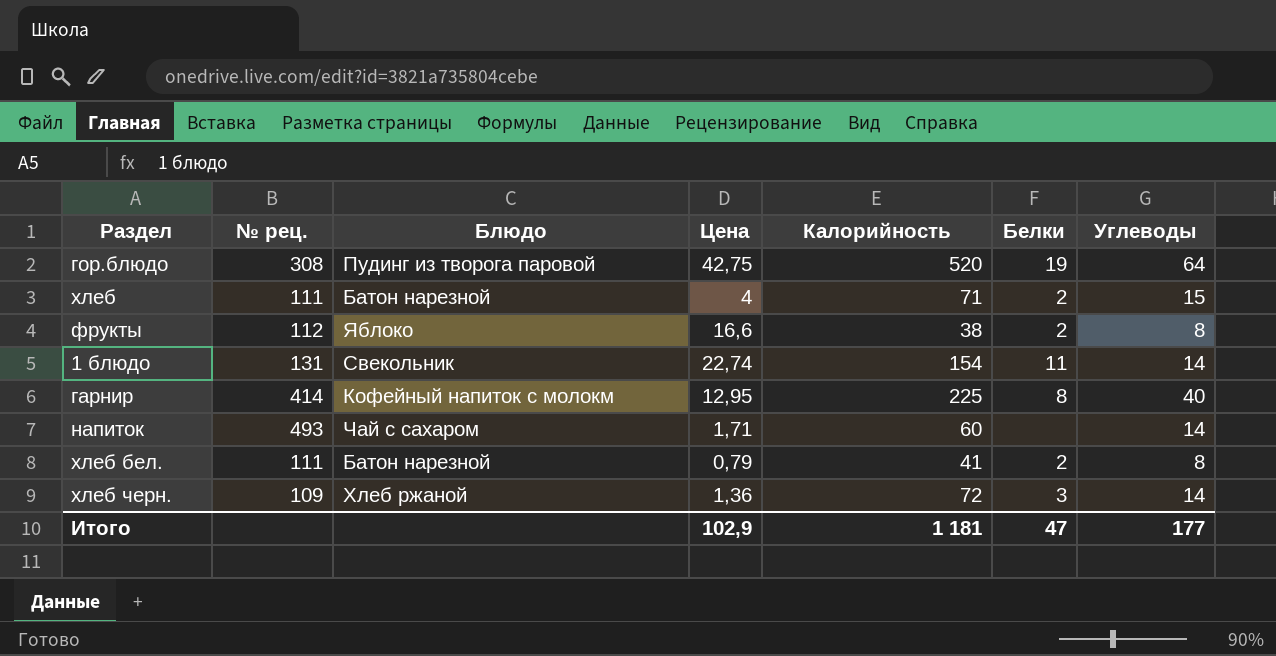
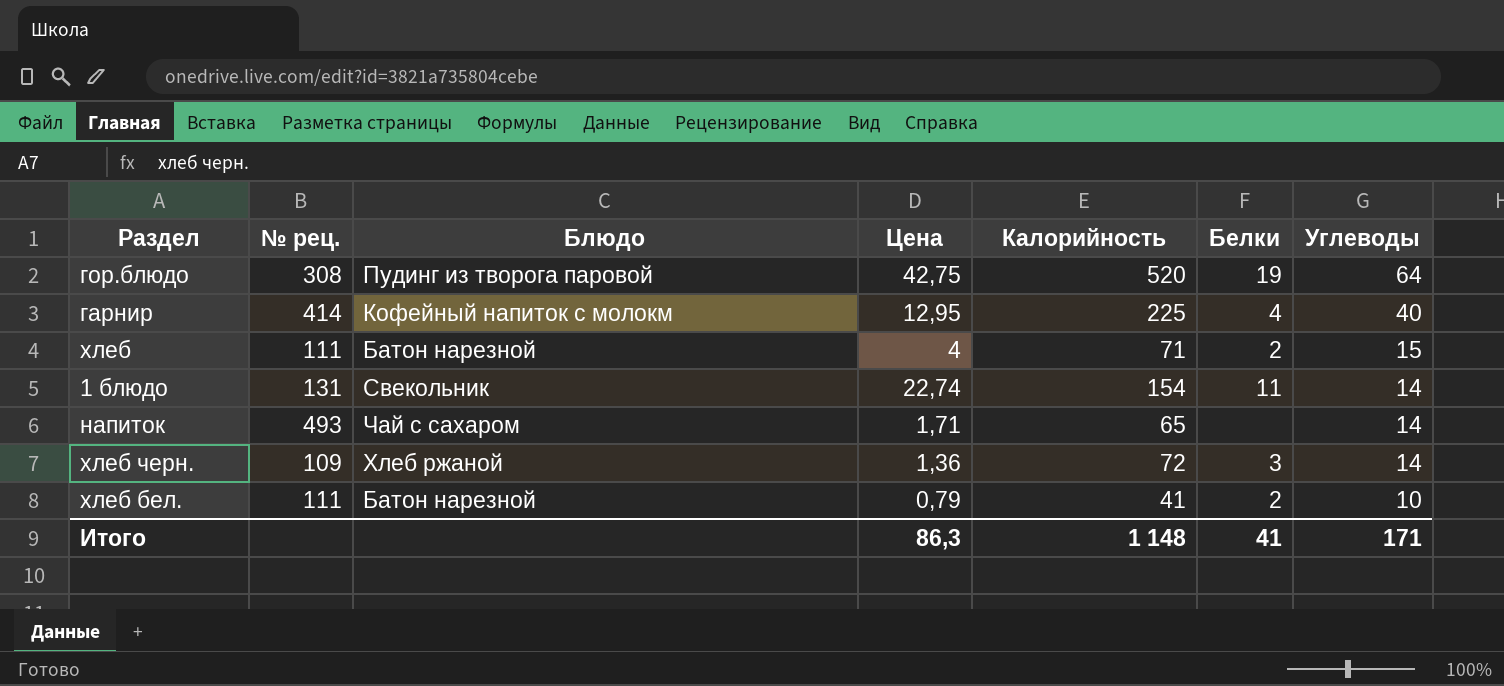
row order: none -> Углеводы descending
row фрукты: 112 | Яблоко | 16,6 | 38 | 2 | 8 -> none
гарнир | Белки: 8 -> 4
напиток | Калорийность: 60 -> 65
хлеб бел. | Углеводы: 8 -> 10
Итого | Цена: 102,9 -> 86,3
Итого | Калорийность: 1 181 -> 1 148
Итого | Белки: 47 -> 41
Итого | Углеводы: 177 -> 171

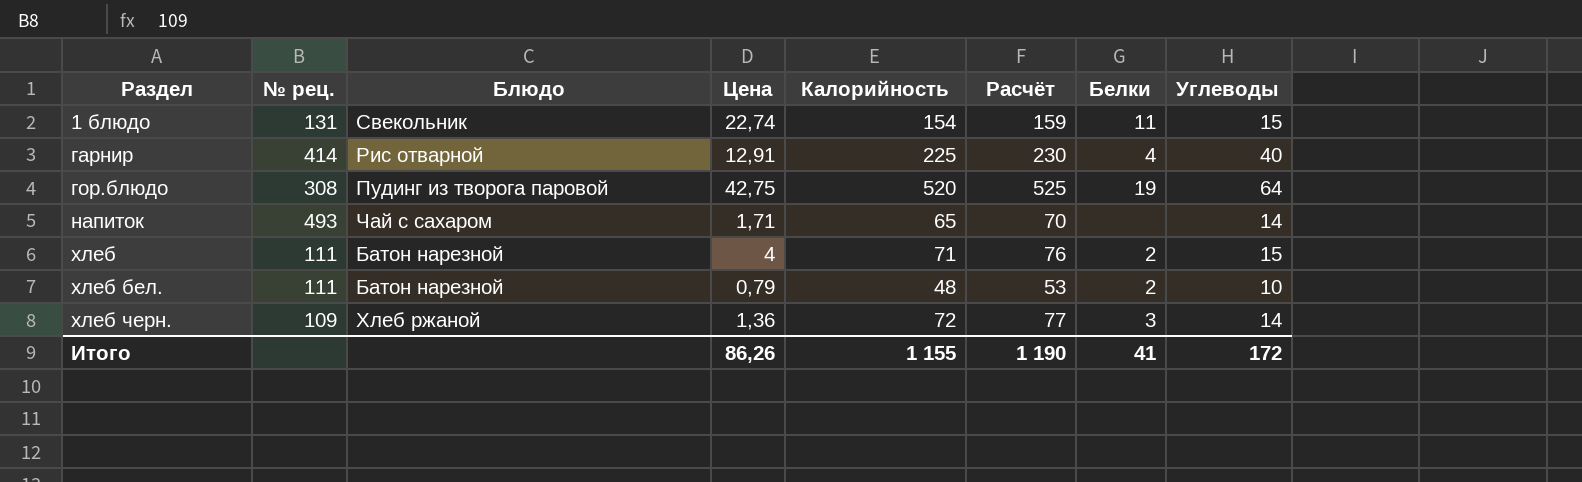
row order: Углеводы descending -> Раздел ascending
column Расчёт | formula: none -> [Калорийность] + 5
1 блюдо | Углеводы: 14 -> 15
гарнир | Блюдо: Кофейный напиток с молокм -> Рис отварной
гарнир | Цена: 12,95 -> 12,91
хлеб бел. | Калорийность: 41 -> 48
Итого | Цена: 86,3 -> 86,26
Итого | Калорийность: 1 148 -> 1 155
Итого | Углеводы: 171 -> 172

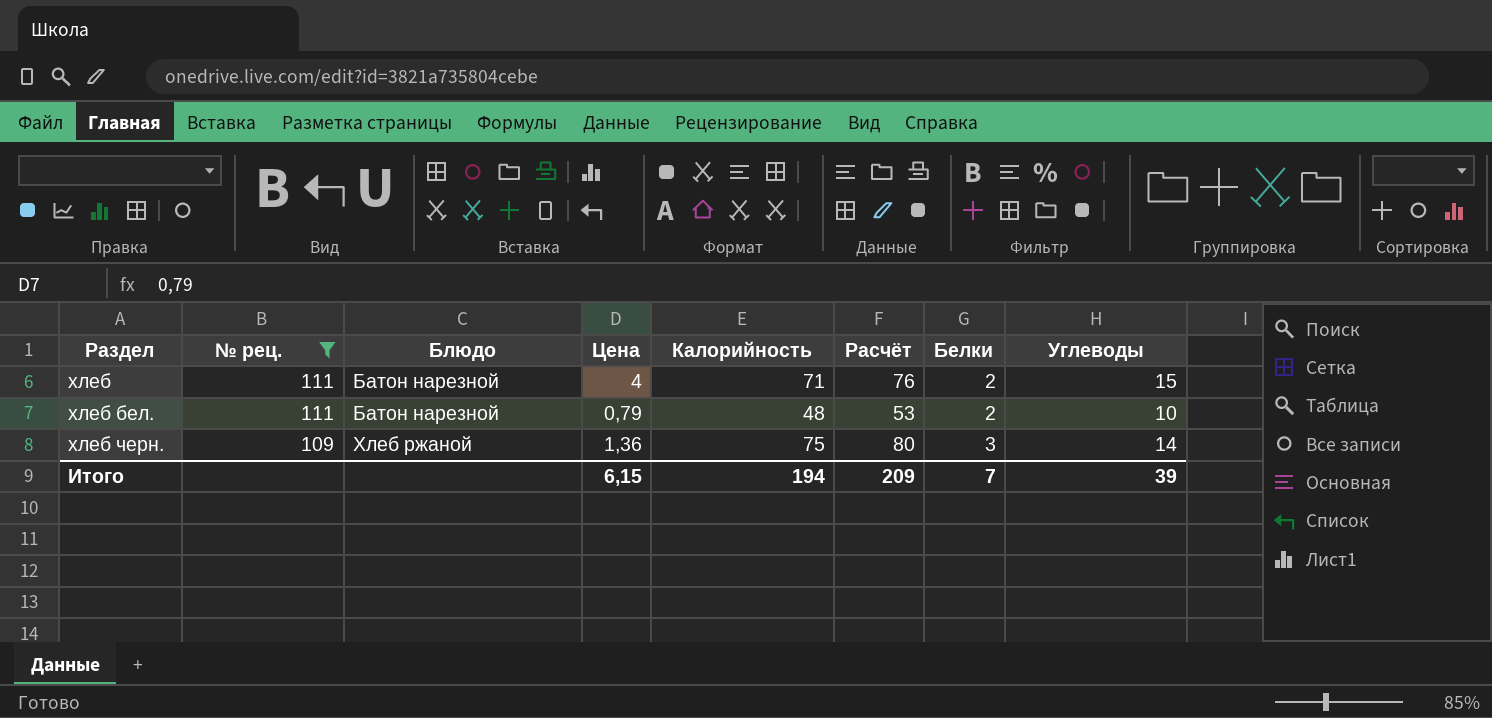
filter: none -> № рец. <= 111
хлеб черн. | Калорийность: 72 -> 75
хлеб черн. | Расчёт: 77 -> 80
Итого | Цена: 86,26 -> 6,15
Итого | Калорийность: 1 155 -> 194
Итого | Расчёт: 1 190 -> 209
Итого | Белки: 41 -> 7
Итого | Углеводы: 172 -> 39

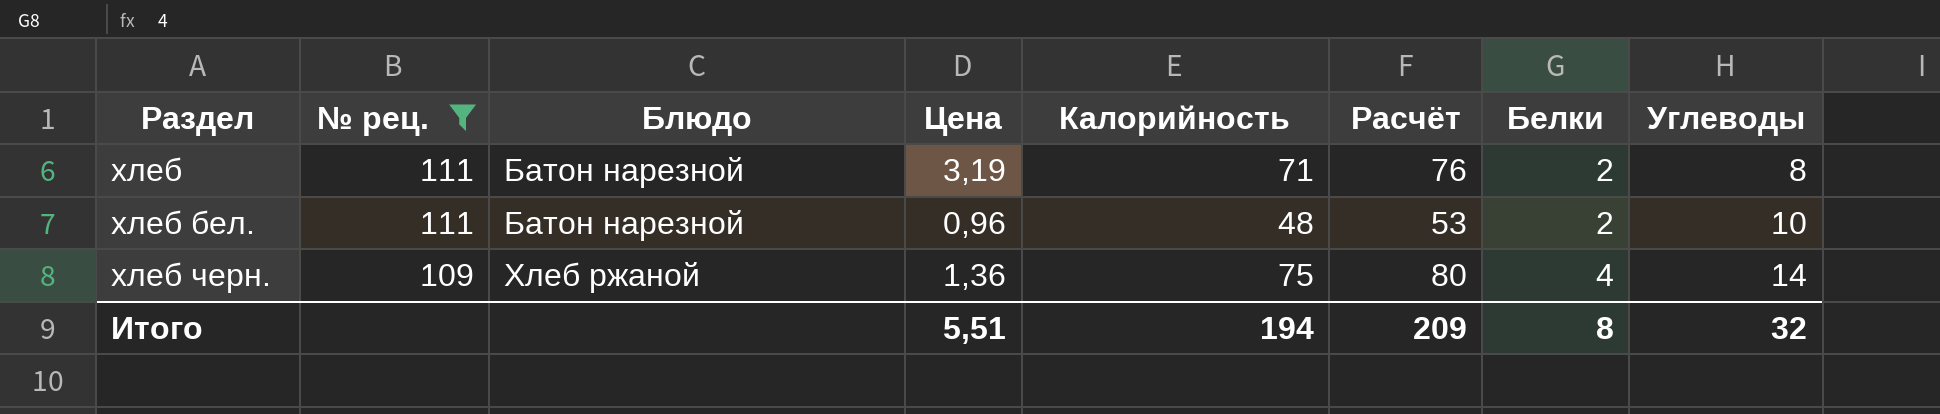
хлеб | Цена: 4 -> 3,19
хлеб | Углеводы: 15 -> 8
хлеб бел. | Цена: 0,79 -> 0,96
хлеб черн. | Белки: 3 -> 4
Итого | Цена: 6,15 -> 5,51
Итого | Белки: 7 -> 8
Итого | Углеводы: 39 -> 32

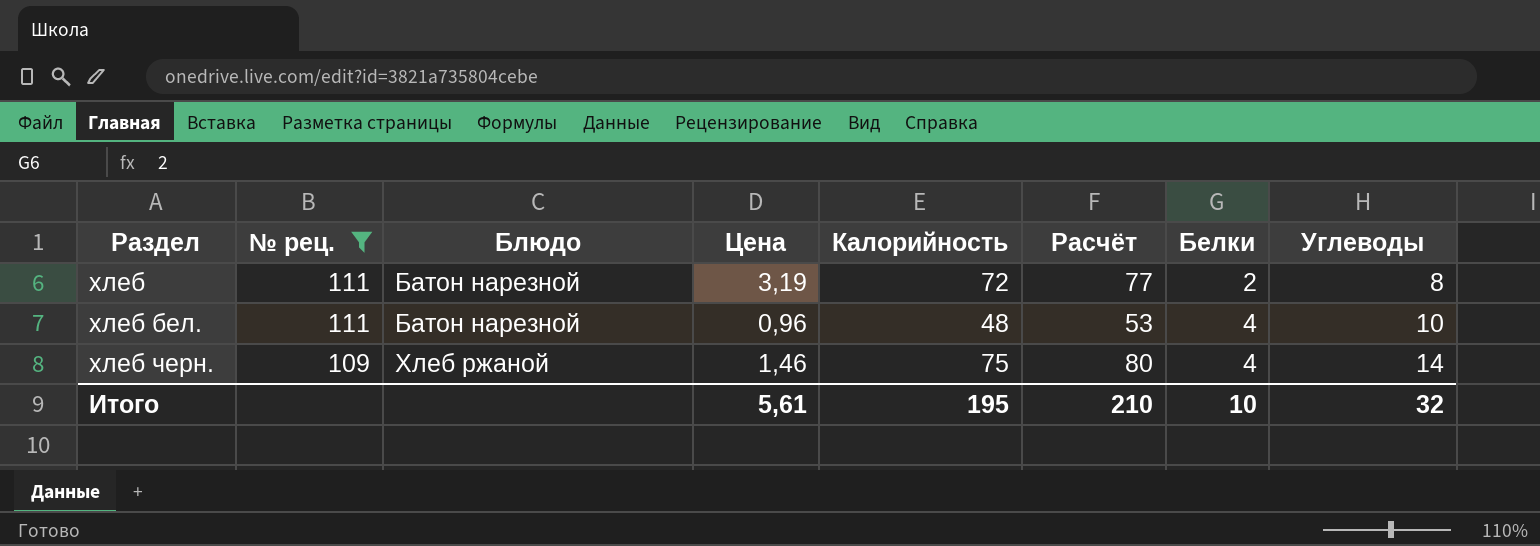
хлеб | Калорийность: 71 -> 72
хлеб | Расчёт: 76 -> 77
хлеб бел. | Белки: 2 -> 4
хлеб черн. | Цена: 1,36 -> 1,46
Итого | Цена: 5,51 -> 5,61
Итого | Калорийность: 194 -> 195
Итого | Расчёт: 209 -> 210
Итого | Белки: 8 -> 10

